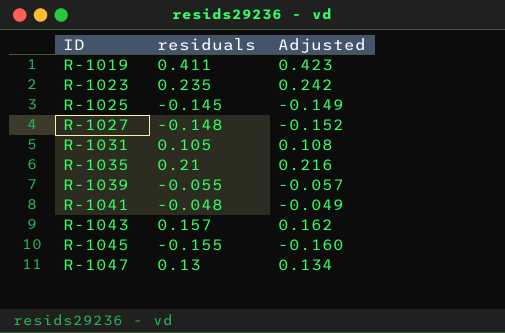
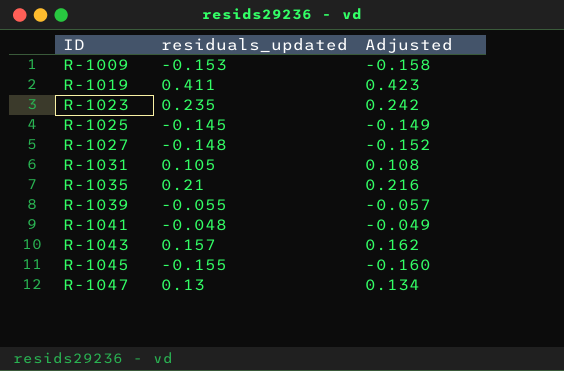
column name: residuals -> residuals_updated
row R-1009: none -> -0.153 | -0.158

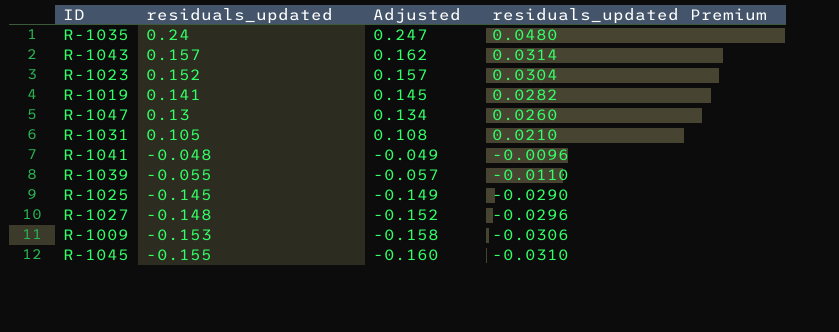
row order: ID ascending -> residuals_updated descending
column residuals_updated Premium | formula: none -> [residuals_updated] * 0.2
R-1035 | residuals_updated: 0.21 -> 0.24
R-1035 | Adjusted: 0.216 -> 0.247
R-1023 | residuals_updated: 0.235 -> 0.152
R-1023 | Adjusted: 0.242 -> 0.157
R-1019 | residuals_updated: 0.411 -> 0.141
R-1019 | Adjusted: 0.423 -> 0.145

